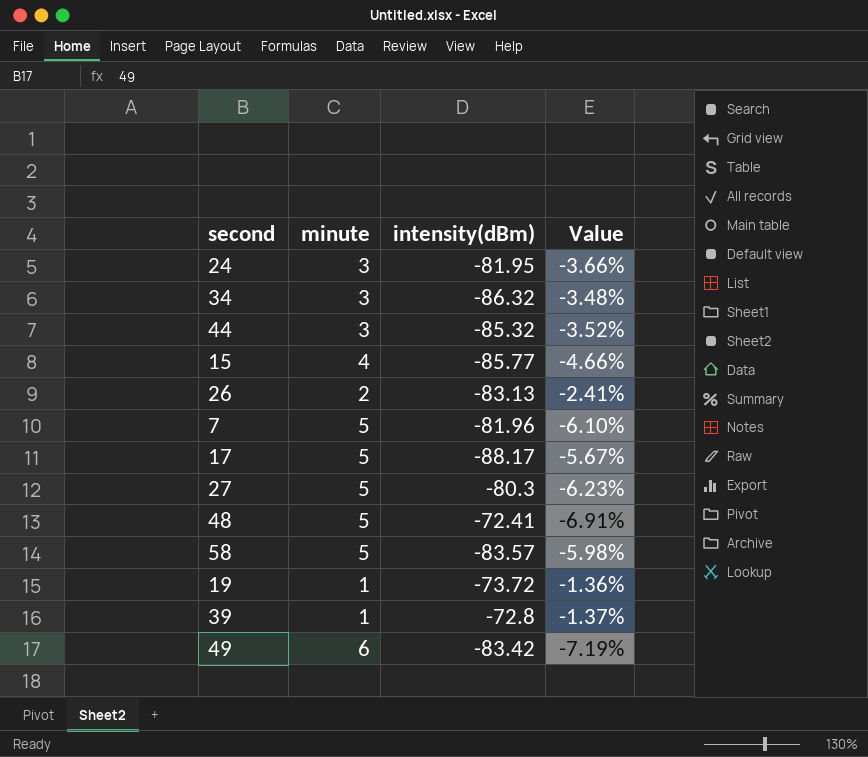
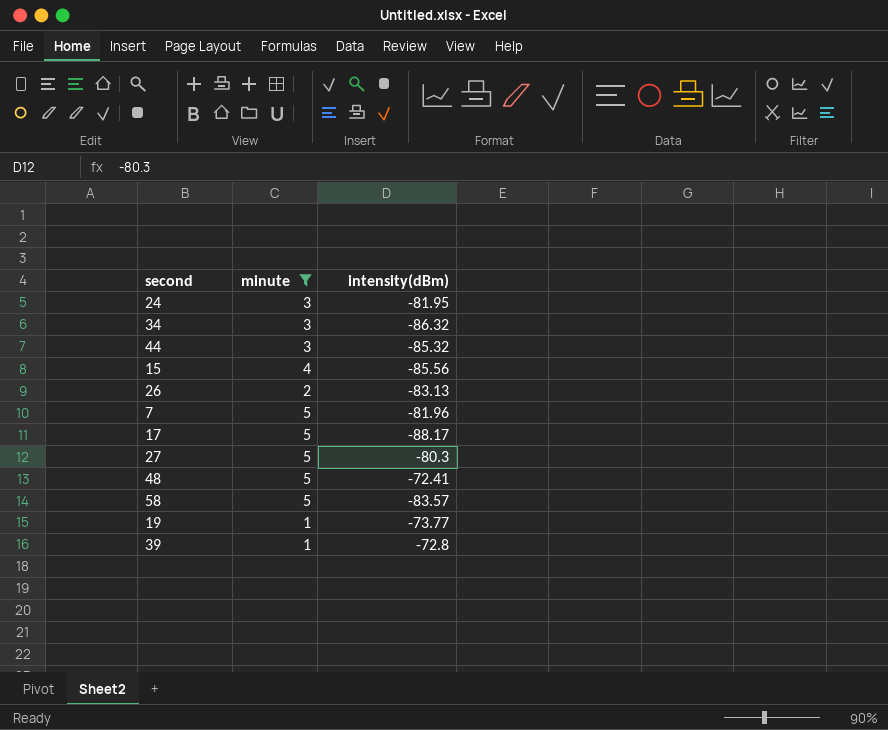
filter: none -> minute != 6
column Value | formula: [minute] / [intensity(dBm)] -> none
15 | intensity(dBm): -85.77 -> -85.56
19 | intensity(dBm): -73.72 -> -73.77

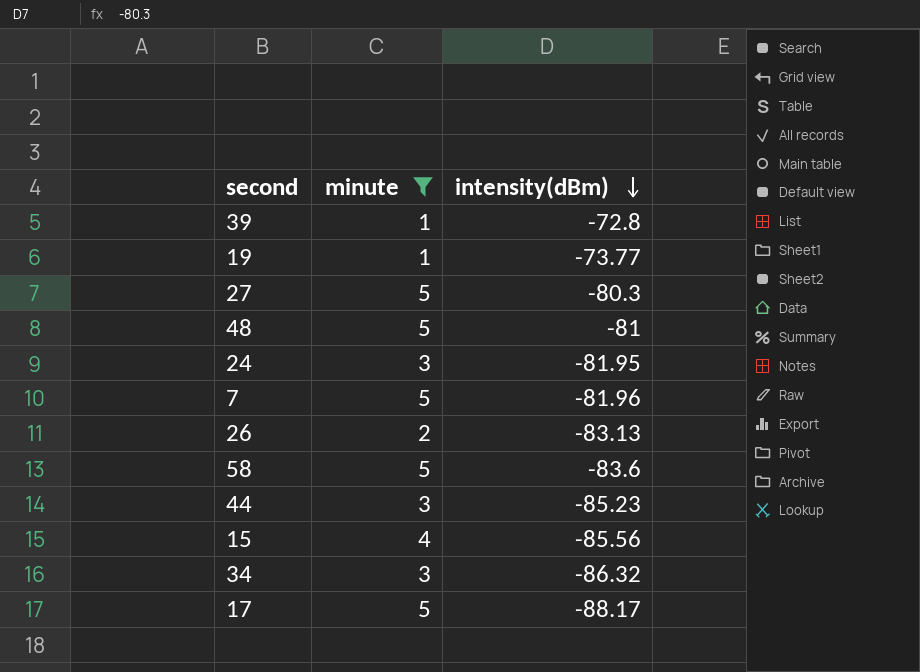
row order: none -> intensity(dBm) descending
48 | intensity(dBm): -72.41 -> -81
58 | intensity(dBm): -83.57 -> -83.6
44 | intensity(dBm): -85.32 -> -85.23

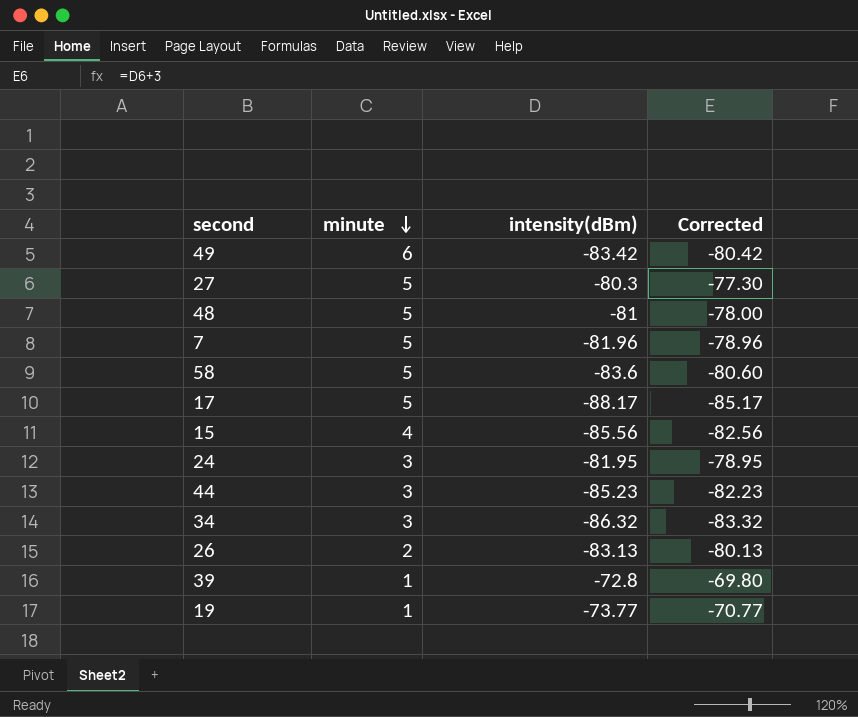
filter: minute != 6 -> none
row order: intensity(dBm) descending -> minute descending
column Corrected | formula: none -> [intensity(dBm)] + 3

